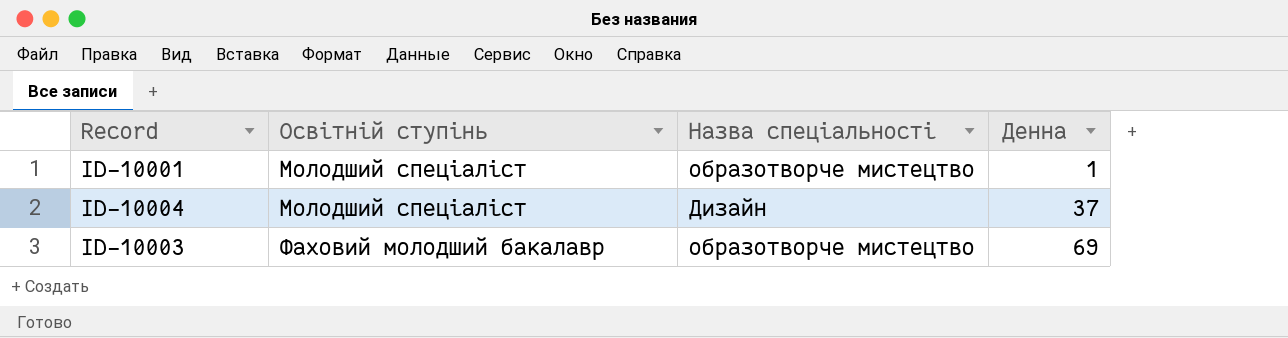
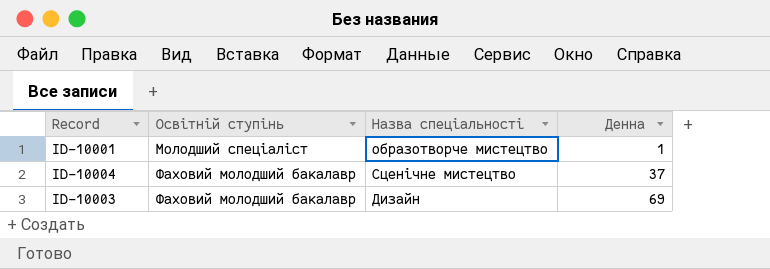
ID-10004 | Освітній ступінь: Молодший спеціаліст -> Фаховий молодший бакалавр
ID-10004 | Назва спеціальності: Дизайн -> Сценічне мистецтво
ID-10003 | Назва спеціальності: образотворче мистецтво -> Дизайн

